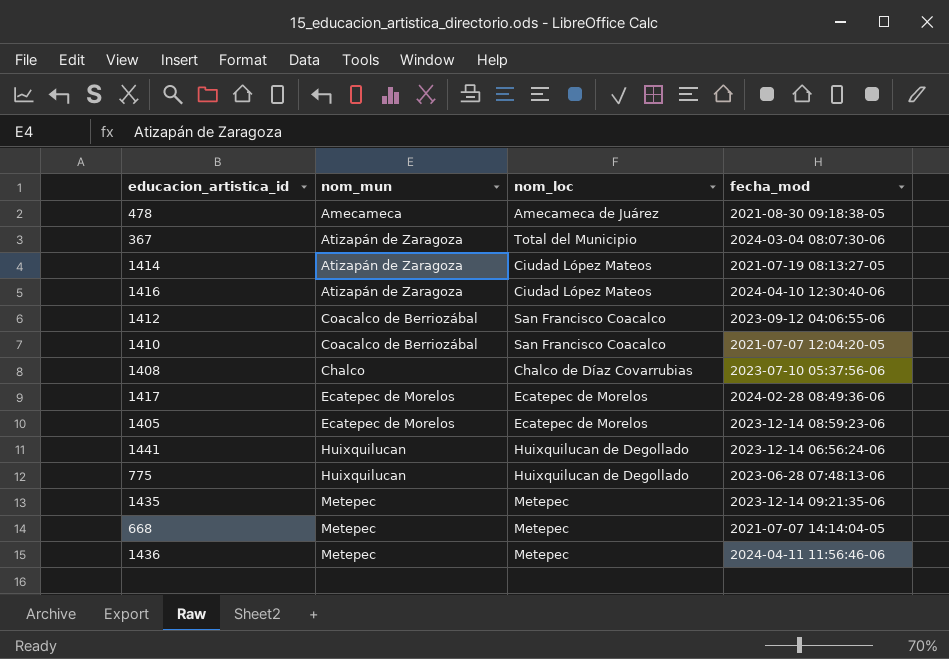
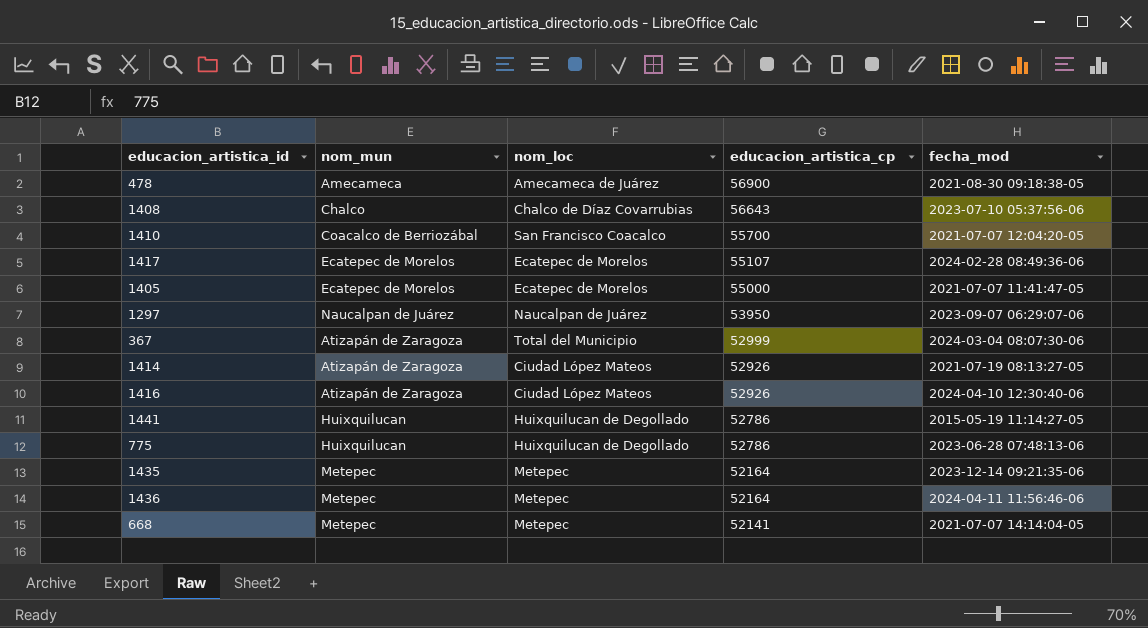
row order: none -> educacion_artistica_cp descending
column educacion_artistica_cp | position: none -> 4
row 1412: Coacalco de Berriozábal | San Francisco Coacalco | 2023-09-12 04:06:55-06 -> none
1405 | fecha_mod: 2023-12-14 08:59:23-06 -> 2021-07-07 11:41:47-05
row 1297: none -> Naucalpan de Juárez | Naucalpan de Juárez | 53950 | 2023-09-07 06:29:07-06
1441 | fecha_mod: 2023-12-14 06:56:24-06 -> 2015-05-19 11:14:27-05

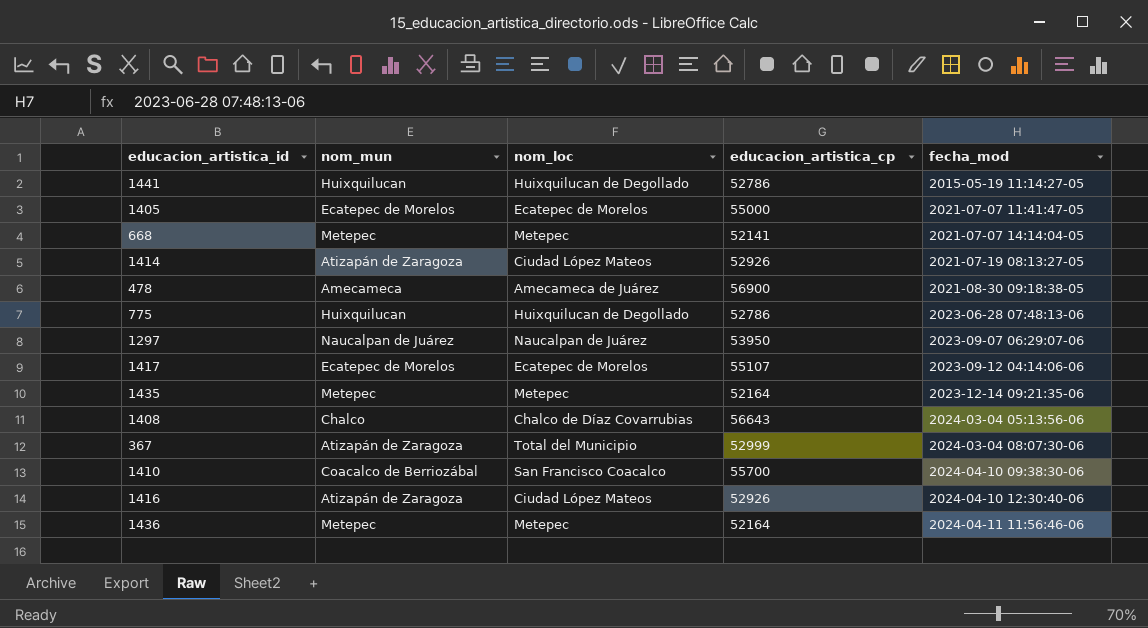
row order: educacion_artistica_cp descending -> fecha_mod ascending
1417 | fecha_mod: 2024-02-28 08:49:36-06 -> 2023-09-12 04:14:06-06
1408 | fecha_mod: 2023-07-10 05:37:56-06 -> 2024-03-04 05:13:56-06
1410 | fecha_mod: 2021-07-07 12:04:20-05 -> 2024-04-10 09:38:30-06

